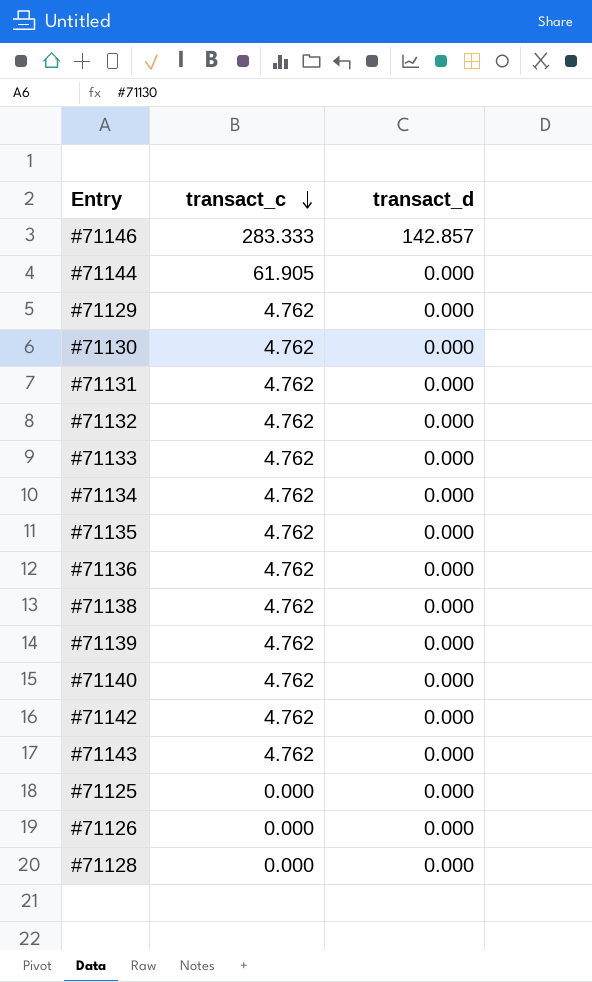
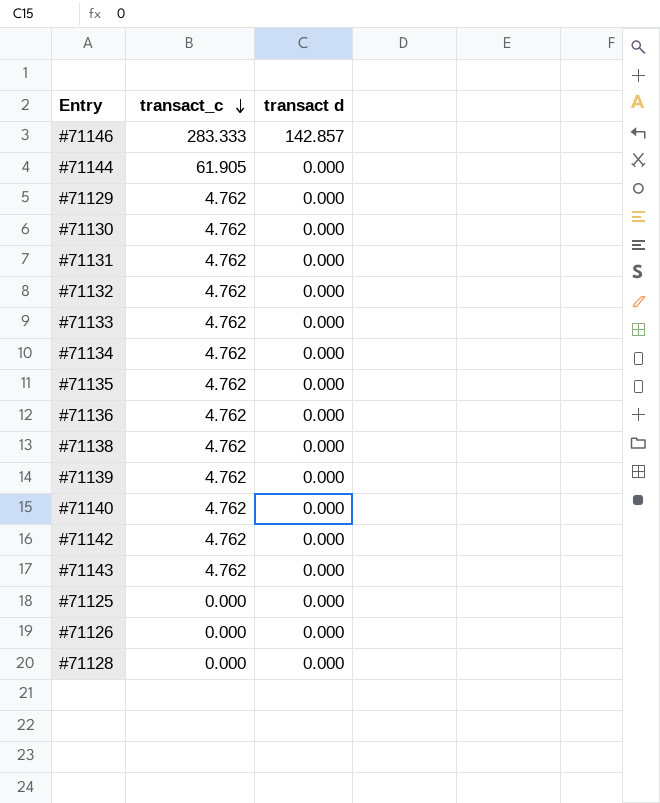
column name: transact_d -> transact d

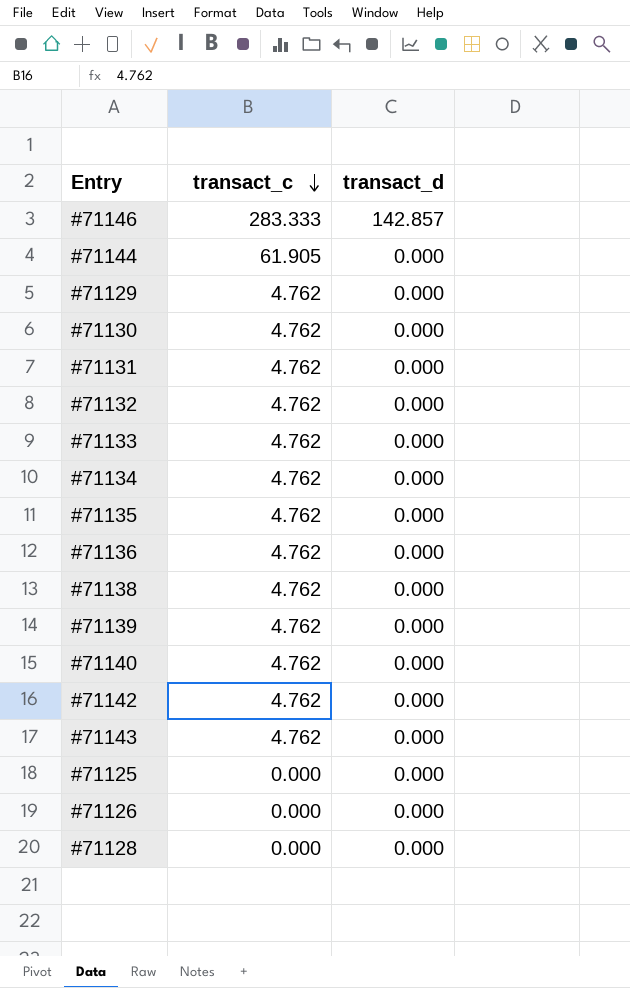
column name: transact d -> transact_d

